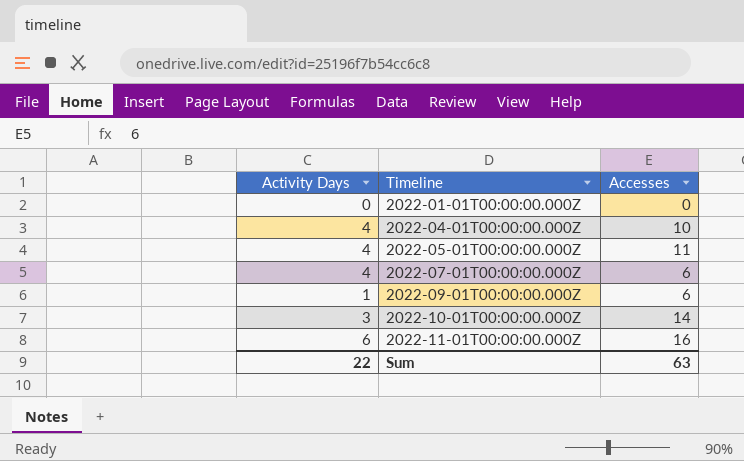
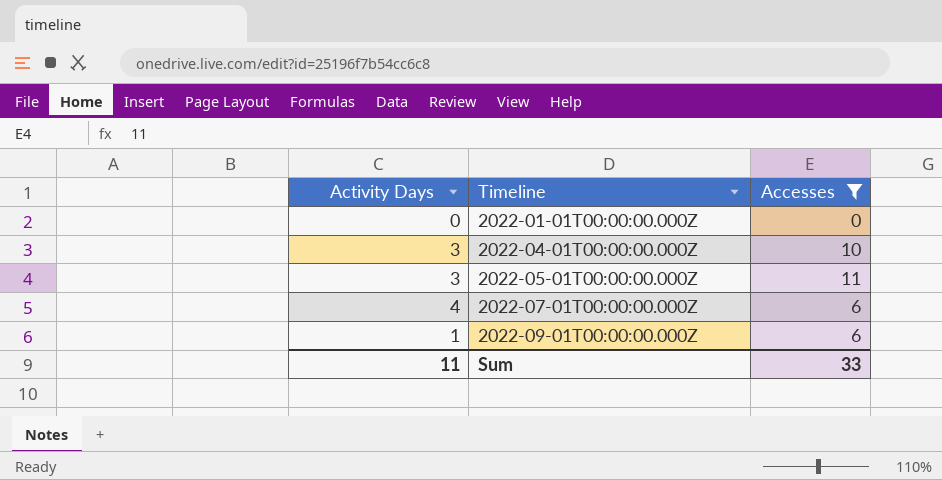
filter: none -> Accesses <= 11
2022-04-01T00:00:00.000Z | Activity Days: 4 -> 3
2022-05-01T00:00:00.000Z | Activity Days: 4 -> 3
Sum | Activity Days: 22 -> 11
Sum | Accesses: 63 -> 33

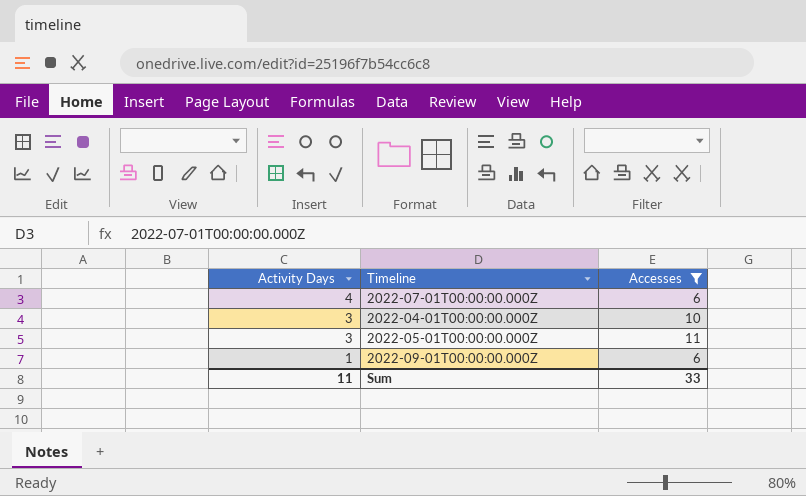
row order: Timeline ascending -> Activity Days descending
row 2022-01-01T00:00:00.000Z: 0 | 0 -> none

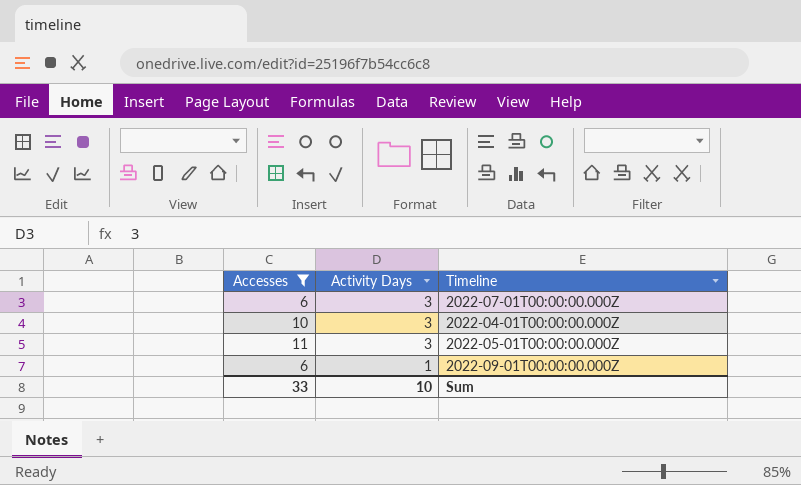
column Accesses | position: 3 -> 1
2022-07-01T00:00:00.000Z | Activity Days: 4 -> 3
Sum | Activity Days: 11 -> 10

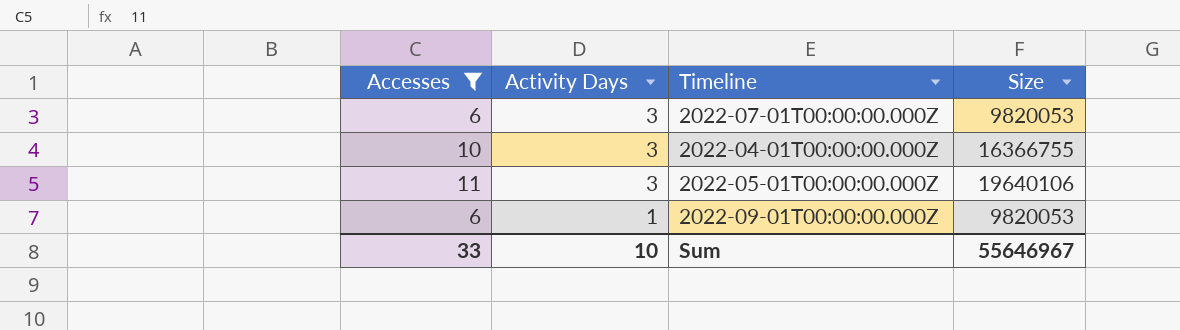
column Size | position: none -> 4

